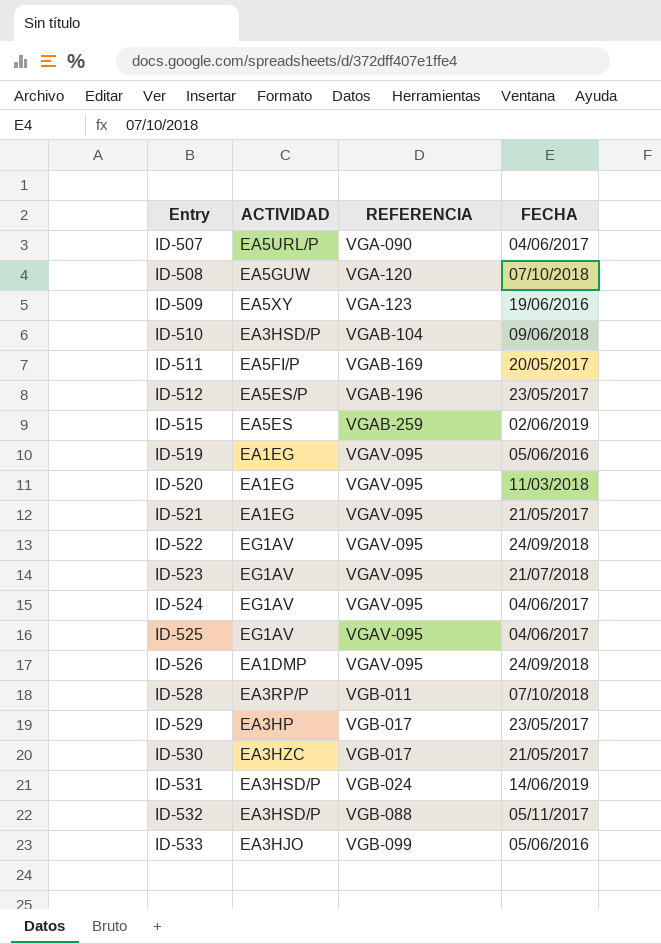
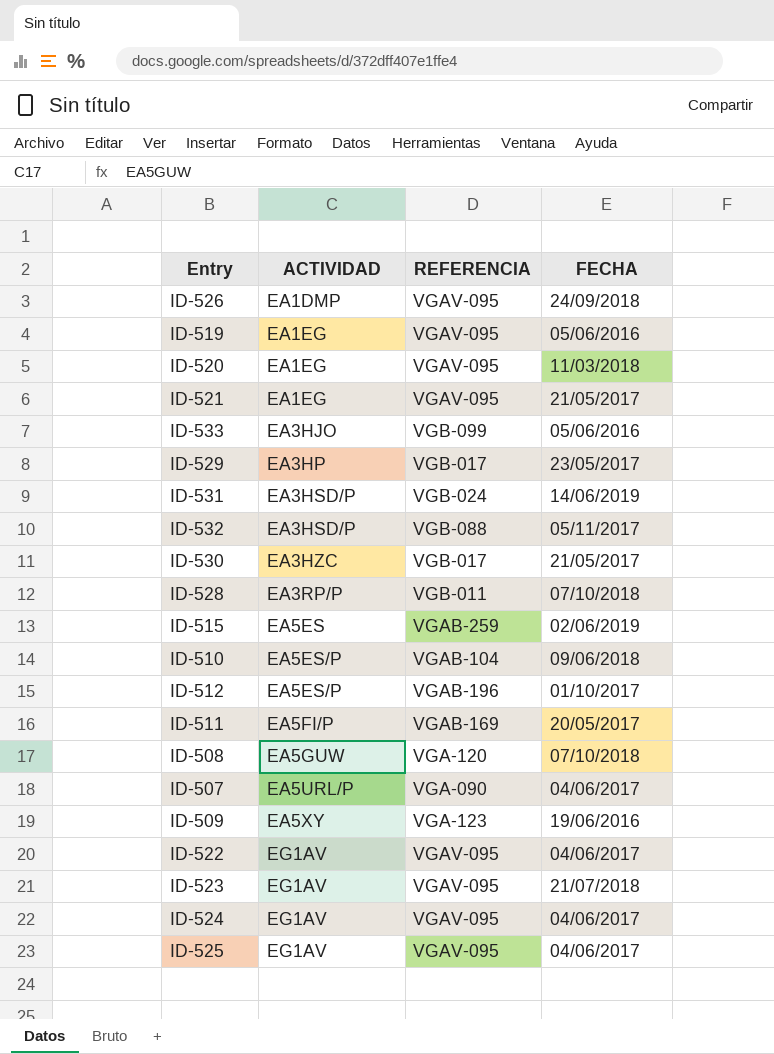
row order: Entry ascending -> ACTIVIDAD ascending
ID-510 | ACTIVIDAD: EA3HSD/P -> EA5ES/P
ID-512 | FECHA: 23/05/2017 -> 01/10/2017
ID-522 | FECHA: 24/09/2018 -> 04/06/2017

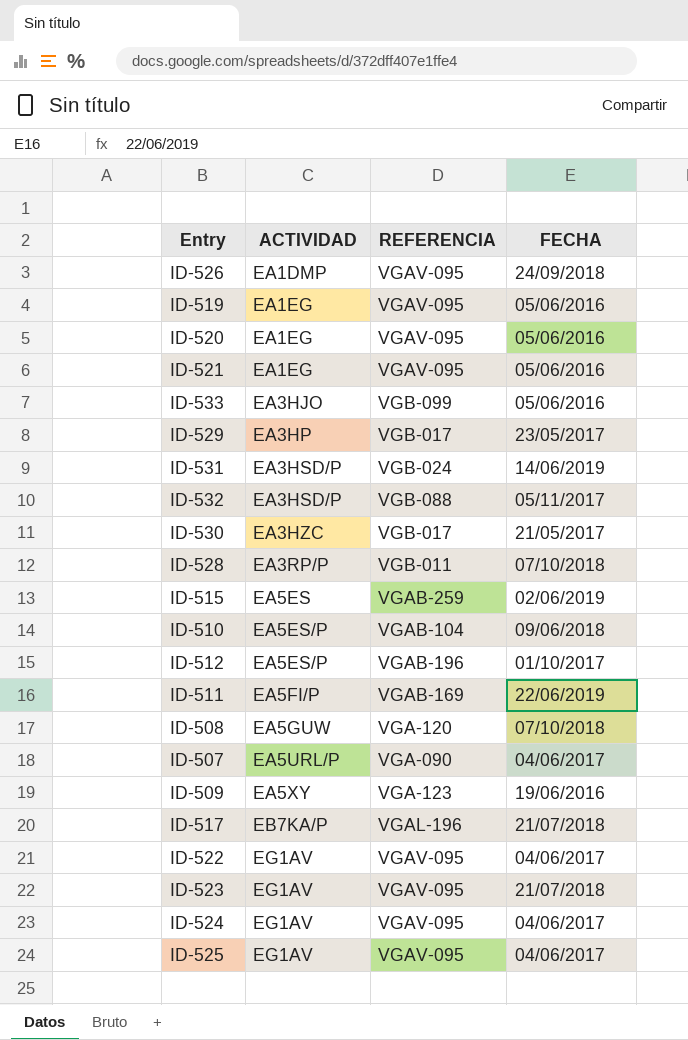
ID-520 | FECHA: 11/03/2018 -> 05/06/2016
ID-521 | FECHA: 21/05/2017 -> 05/06/2016
ID-511 | FECHA: 20/05/2017 -> 22/06/2019
row ID-517: none -> EB7KA/P | VGAL-196 | 21/07/2018

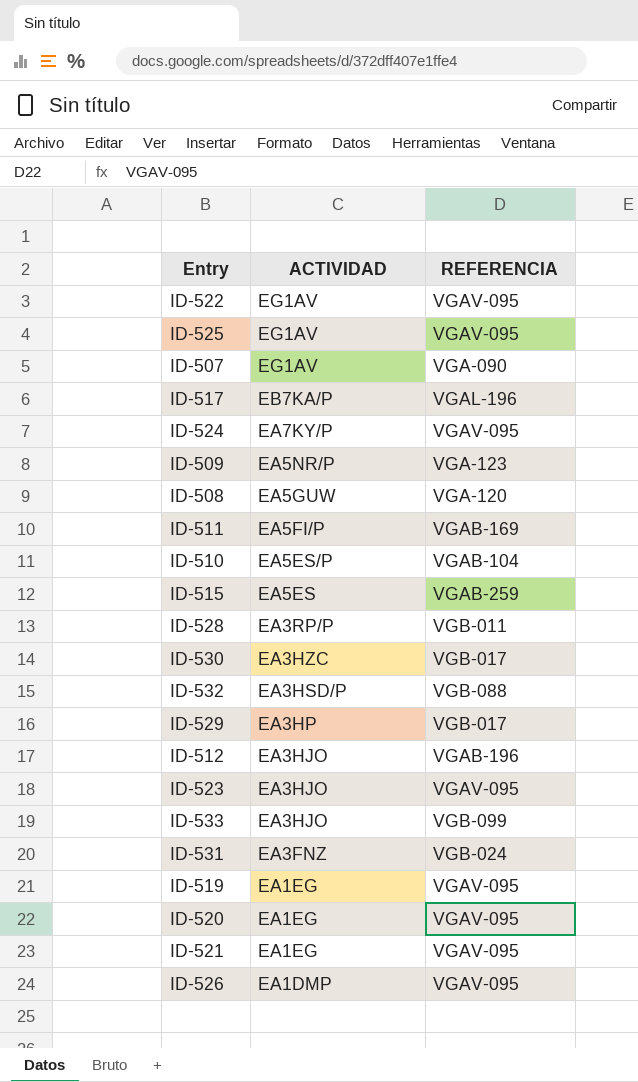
row order: ACTIVIDAD ascending -> ACTIVIDAD descending
column FECHA | position: 4 -> none
ID-507 | ACTIVIDAD: EA5URL/P -> EG1AV
ID-524 | ACTIVIDAD: EG1AV -> EA7KY/P
ID-509 | ACTIVIDAD: EA5XY -> EA5NR/P
ID-512 | ACTIVIDAD: EA5ES/P -> EA3HJO
ID-523 | ACTIVIDAD: EG1AV -> EA3HJO
ID-531 | ACTIVIDAD: EA3HSD/P -> EA3FNZ

